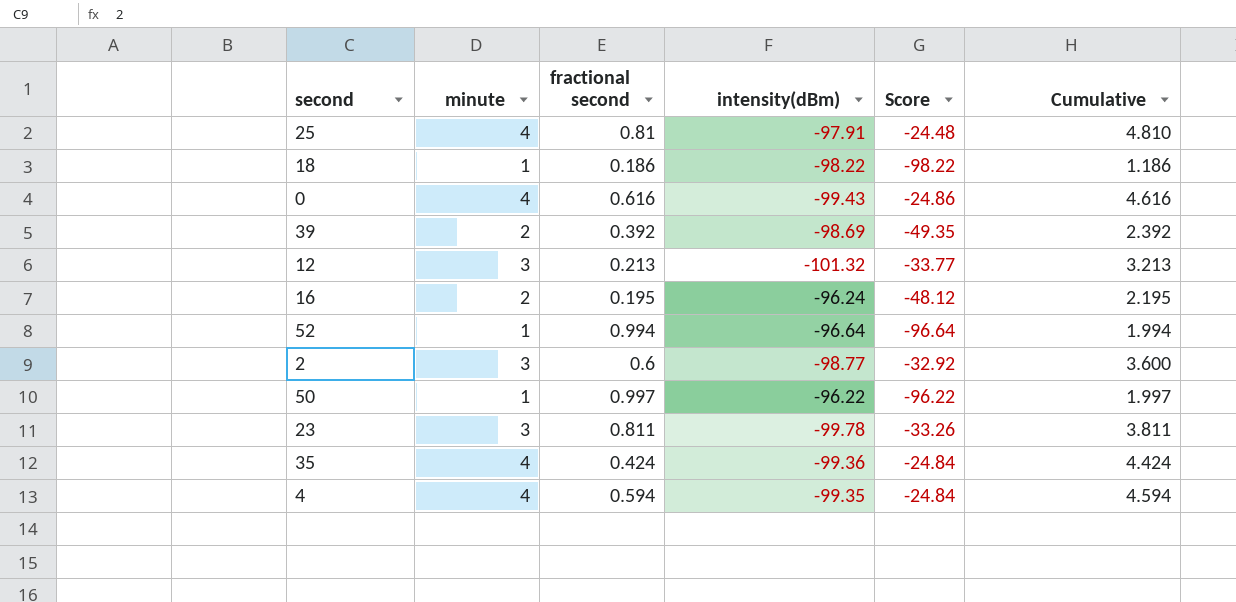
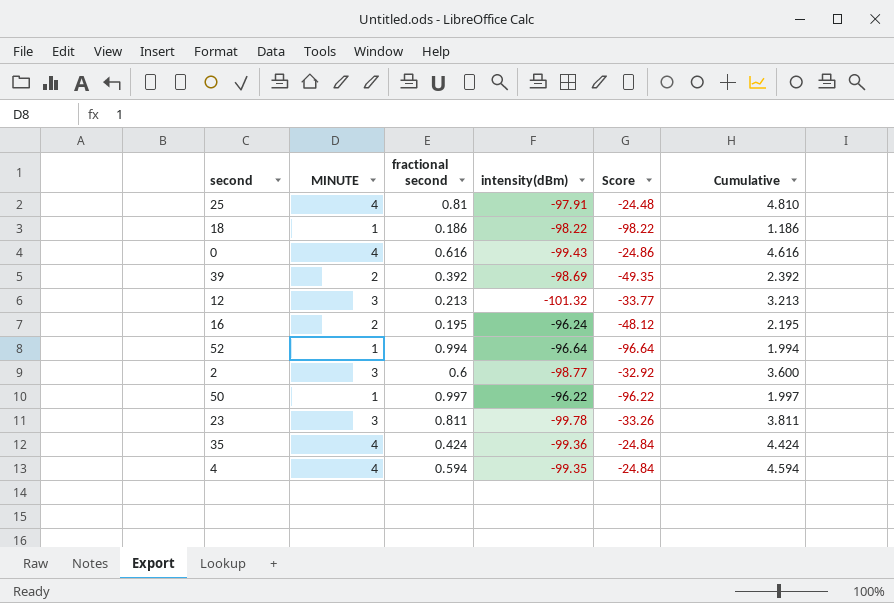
column name: minute -> MINUTE

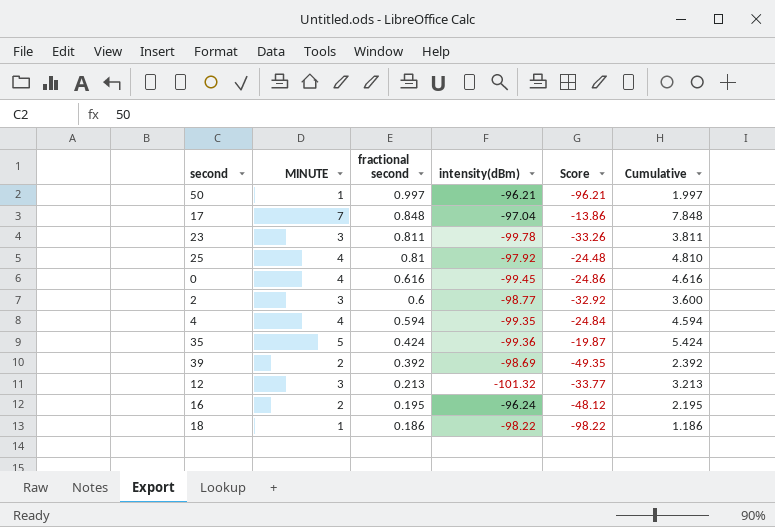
row order: none -> fractional second descending
row 52: 1 | 0.994 | -96.64 | -96.64 | 1.994 -> none
50 | intensity(dBm): -96.22 -> -96.21
50 | Score: -96.22 -> -96.21
row 17: none -> 7 | 0.848 | -97.04 | -13.86 | 7.848
25 | intensity(dBm): -97.91 -> -97.92
0 | intensity(dBm): -99.43 -> -99.45
35 | MINUTE: 4 -> 5
35 | Score: -24.84 -> -19.87
35 | Cumulative: 4.424 -> 5.424

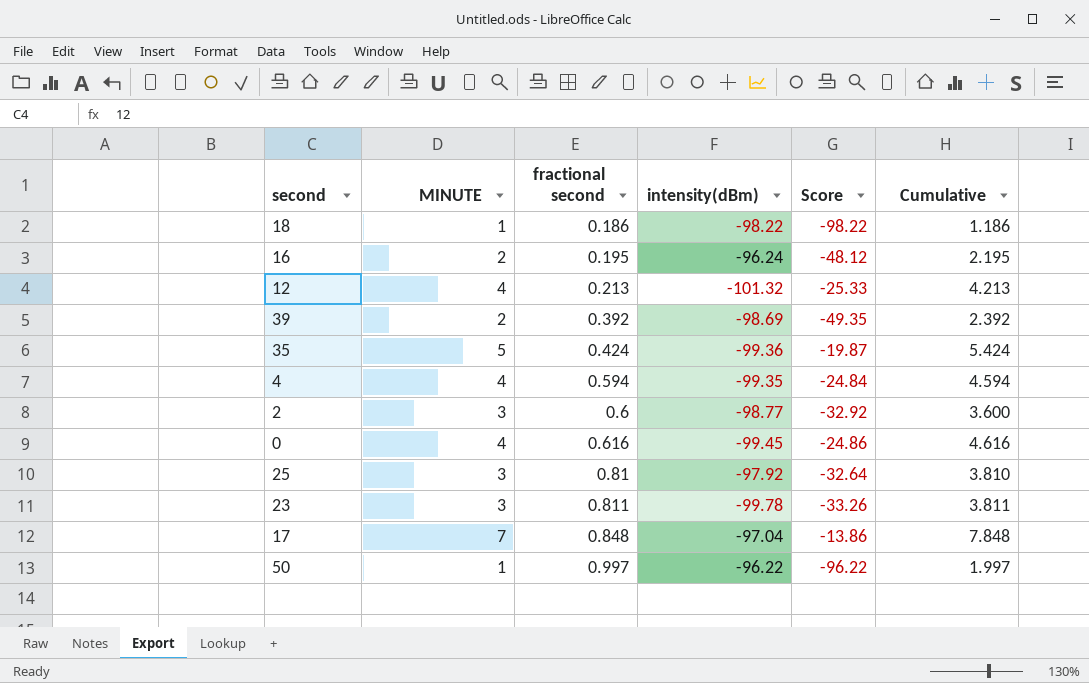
row order: fractional second descending -> fractional second ascending
12 | MINUTE: 3 -> 4
12 | Score: -33.77 -> -25.33
12 | Cumulative: 3.213 -> 4.213
25 | MINUTE: 4 -> 3
25 | Score: -24.48 -> -32.64
25 | Cumulative: 4.810 -> 3.810
50 | intensity(dBm): -96.21 -> -96.22
50 | Score: -96.21 -> -96.22

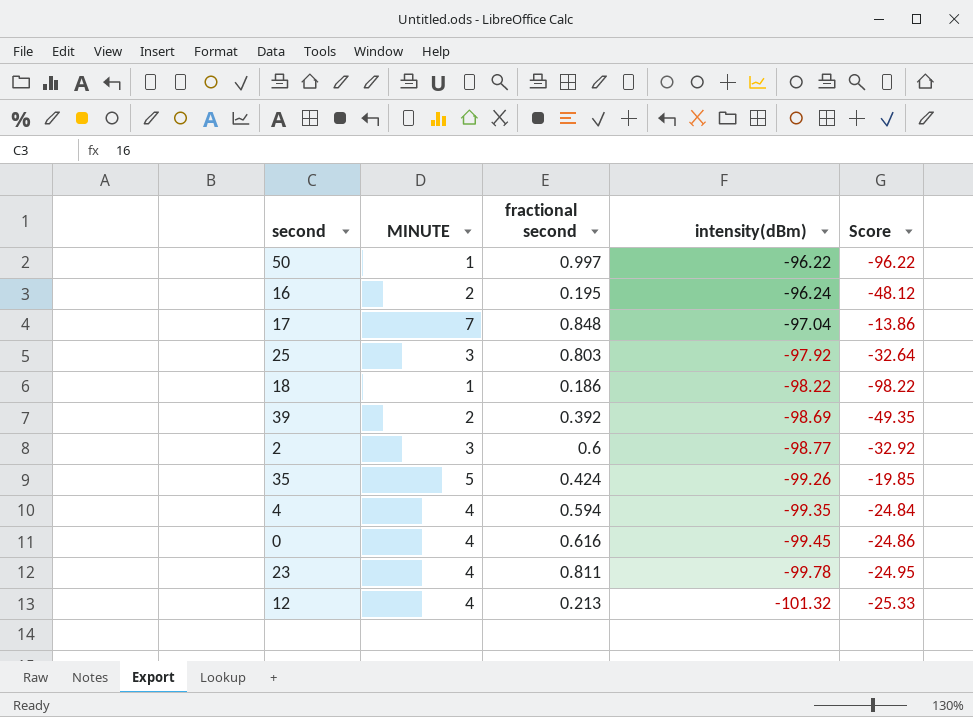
row order: fractional second ascending -> intensity(dBm) descending
column Cumulative | formula: [MINUTE] + [fractional second] -> none
25 | fractional second: 0.81 -> 0.803
35 | intensity(dBm): -99.36 -> -99.26
35 | Score: -19.87 -> -19.85
23 | MINUTE: 3 -> 4
23 | Score: -33.26 -> -24.95

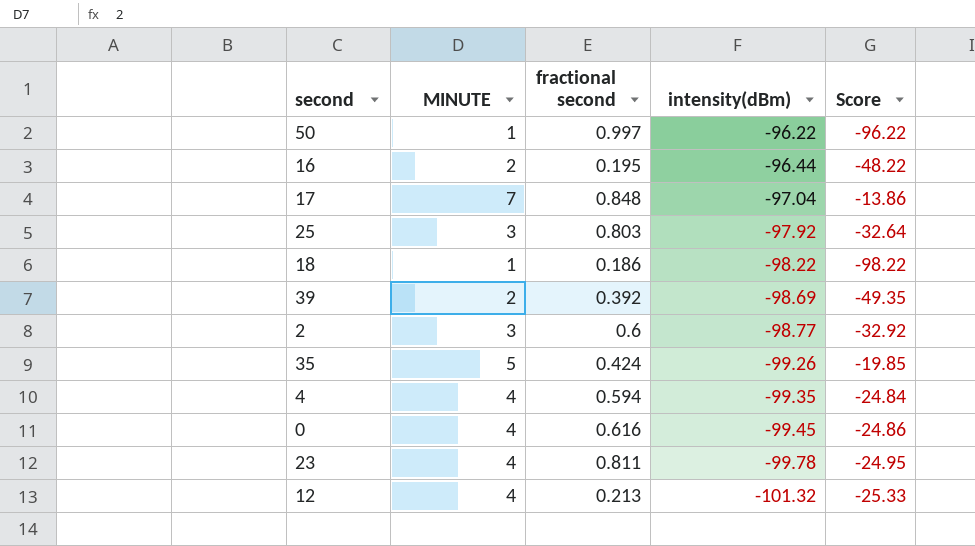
16 | intensity(dBm): -96.24 -> -96.44
16 | Score: -48.12 -> -48.22

